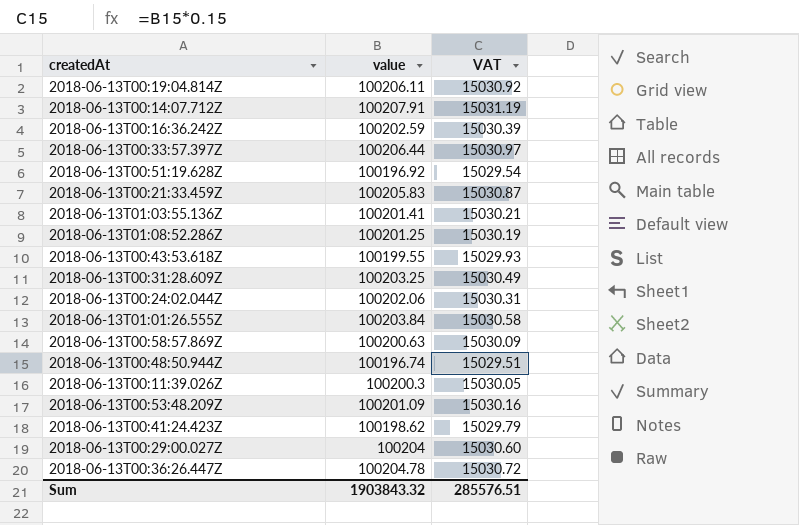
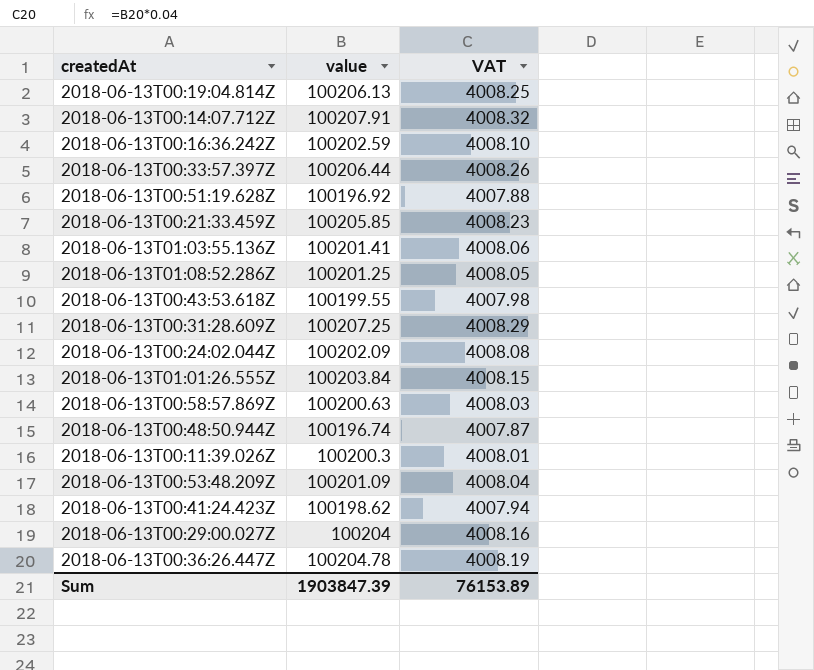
column VAT | formula: [value] * 0.15 -> [value] * 0.04
2018-06-13T00:19:04.814Z | value: 100206.11 -> 100206.13
2018-06-13T00:21:33.459Z | value: 100205.83 -> 100205.85
2018-06-13T00:31:28.609Z | value: 100203.25 -> 100207.25
2018-06-13T00:24:02.044Z | value: 100202.06 -> 100202.09
Sum | value: 1903843.32 -> 1903847.39
Sum | VAT: 285576.51 -> 76153.89

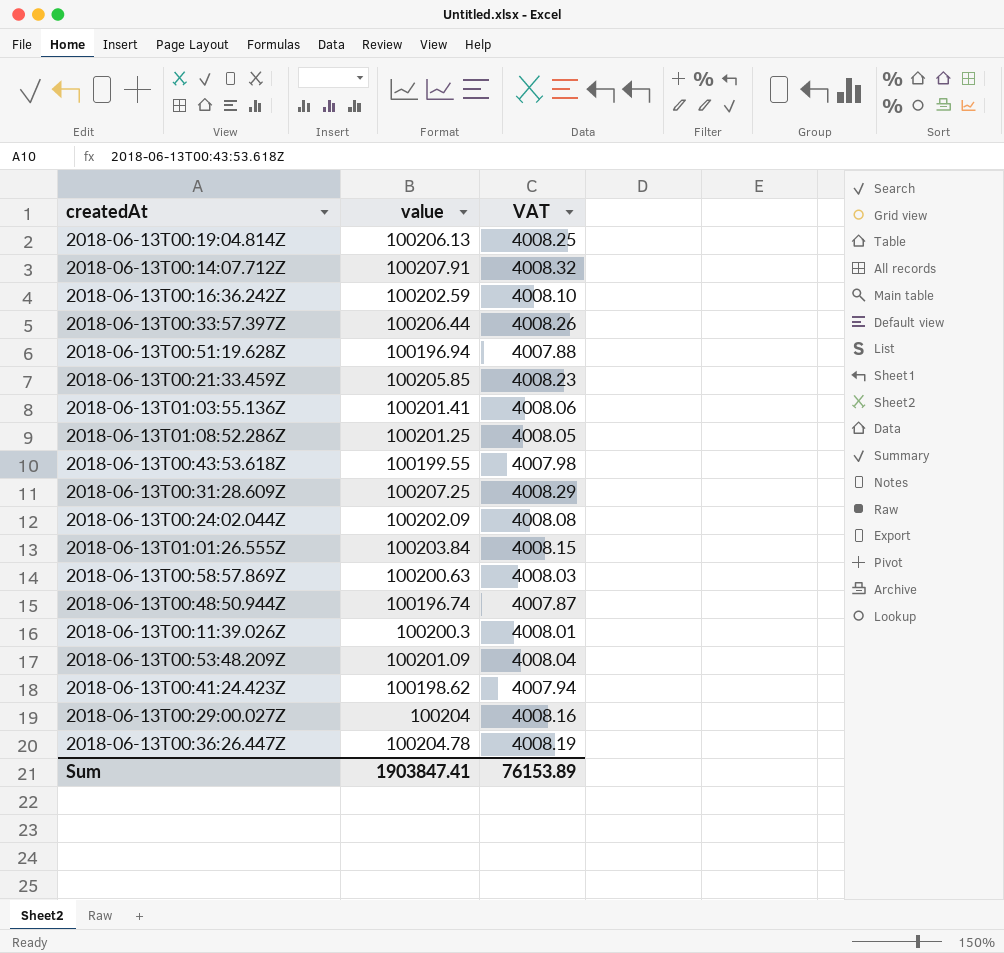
2018-06-13T00:51:19.628Z | value: 100196.92 -> 100196.94
Sum | value: 1903847.39 -> 1903847.41

